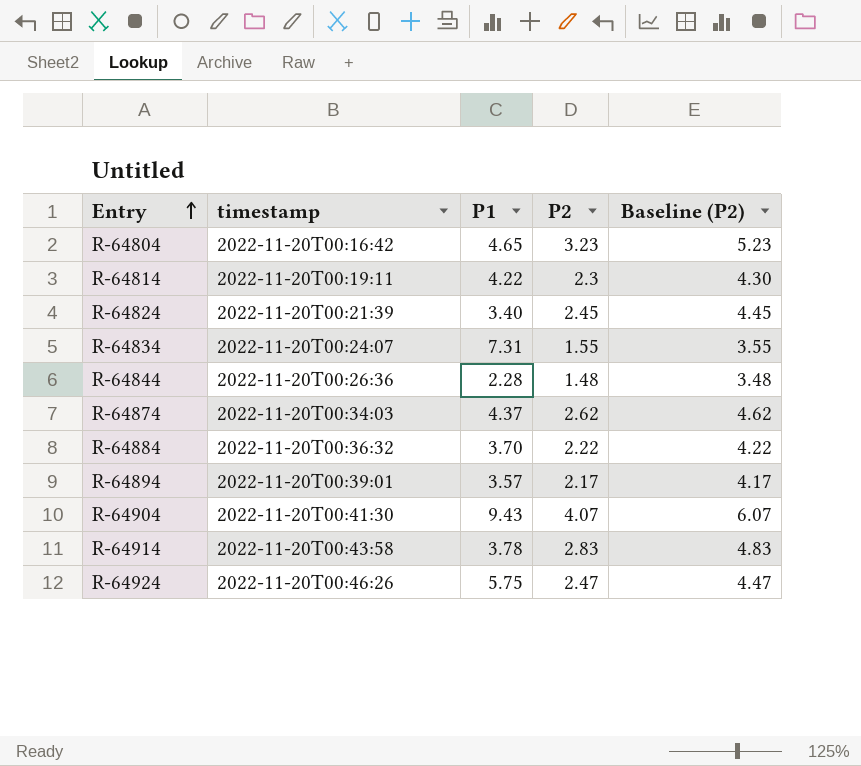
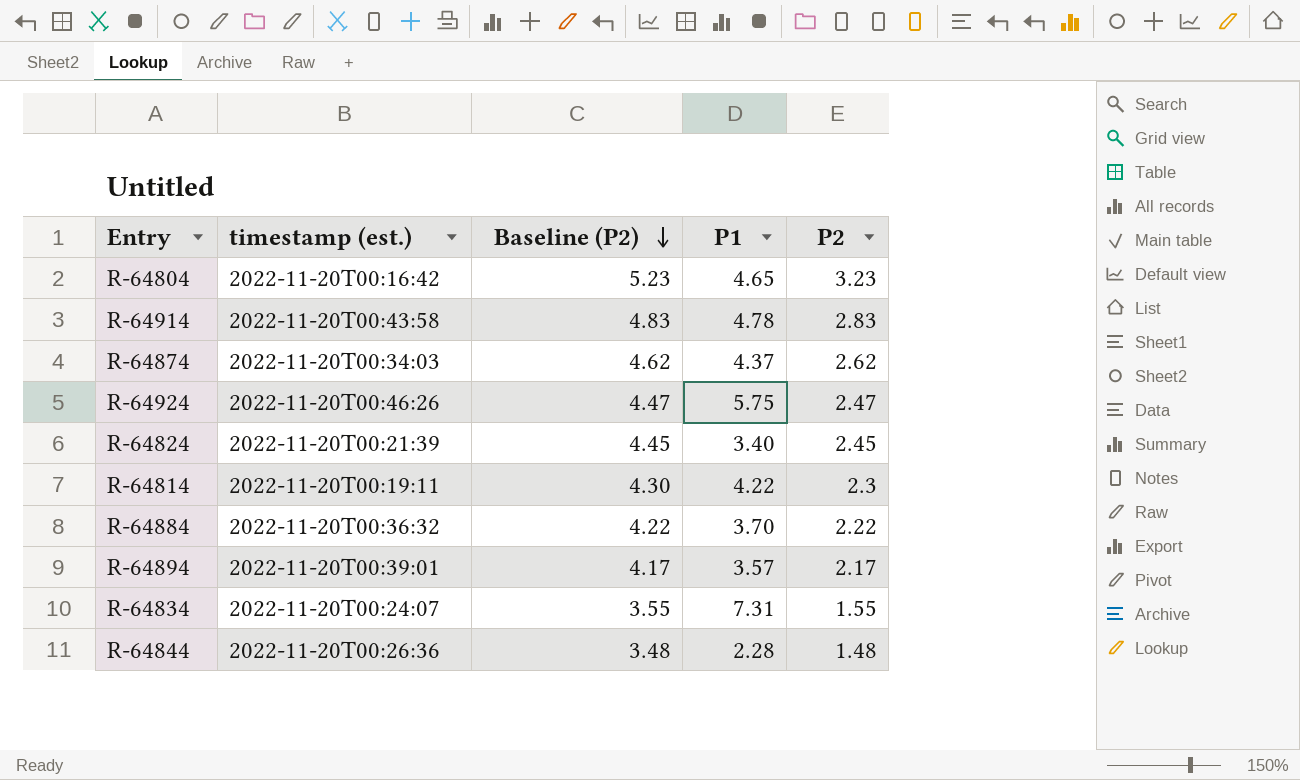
row order: Entry ascending -> Baseline (P2) descending
column name: timestamp -> timestamp (est.)
column Baseline (P2) | position: 5 -> 3
row R-64904: 2022-11-20T00:41:30 | 9.43 | 4.07 | 6.07 -> none
R-64914 | P1: 3.78 -> 4.78

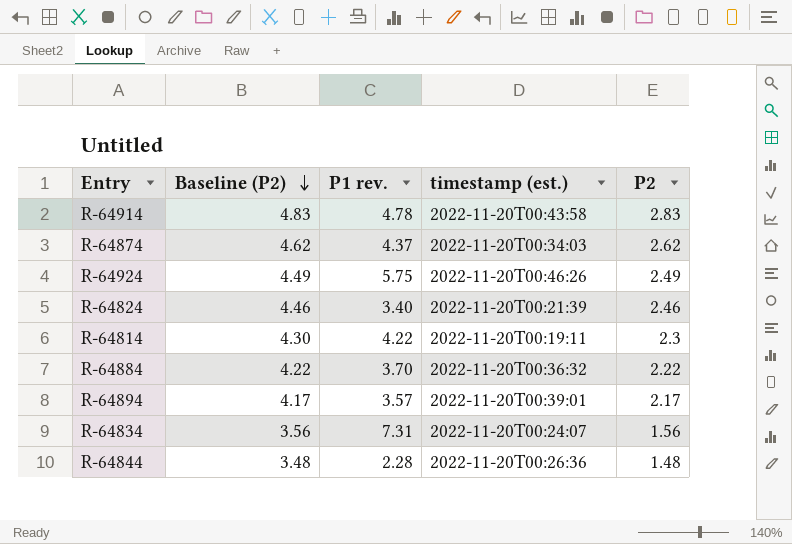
column name: P1 -> P1 rev.
column timestamp (est.) | position: 2 -> 4
row R-64804: 2022-11-20T00:16:42 | 5.23 | 4.65 | 3.23 -> none
R-64924 | Baseline (P2): 4.47 -> 4.49
R-64924 | P2: 2.47 -> 2.49
R-64824 | Baseline (P2): 4.45 -> 4.46
R-64824 | P2: 2.45 -> 2.46
R-64834 | Baseline (P2): 3.55 -> 3.56
R-64834 | P2: 1.55 -> 1.56

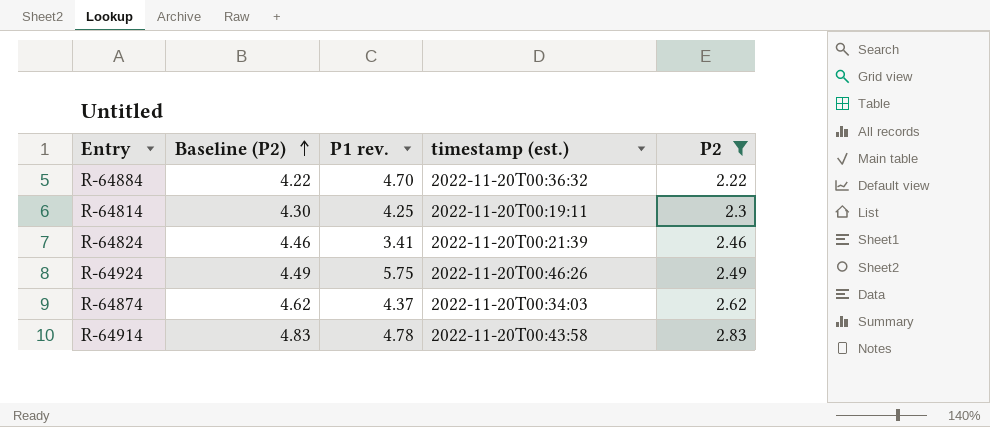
filter: none -> P2 >= 2.22
row order: Baseline (P2) descending -> Baseline (P2) ascending
R-64884 | P1 rev.: 3.70 -> 4.70
R-64814 | P1 rev.: 4.22 -> 4.25
R-64824 | P1 rev.: 3.40 -> 3.41

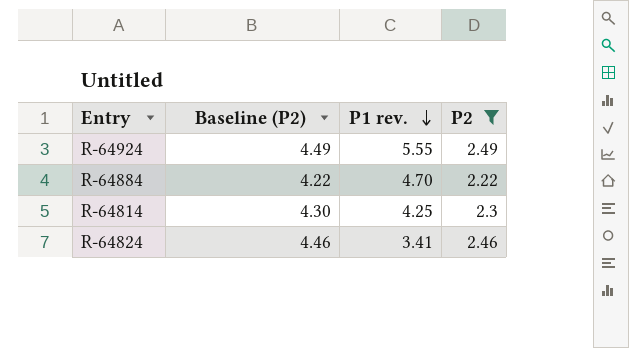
row order: Baseline (P2) ascending -> P1 rev. descending
column timestamp (est.) | position: 4 -> none
row R-64874: 4.62 | 4.37 | 2022-11-20T00:34:03 | 2.62 -> none
row R-64914: 4.83 | 4.78 | 2022-11-20T00:43:58 | 2.83 -> none
R-64924 | P1 rev.: 5.75 -> 5.55

